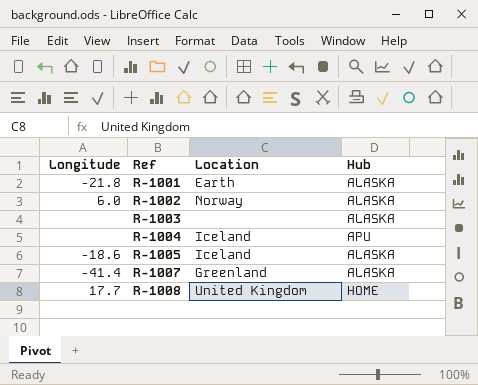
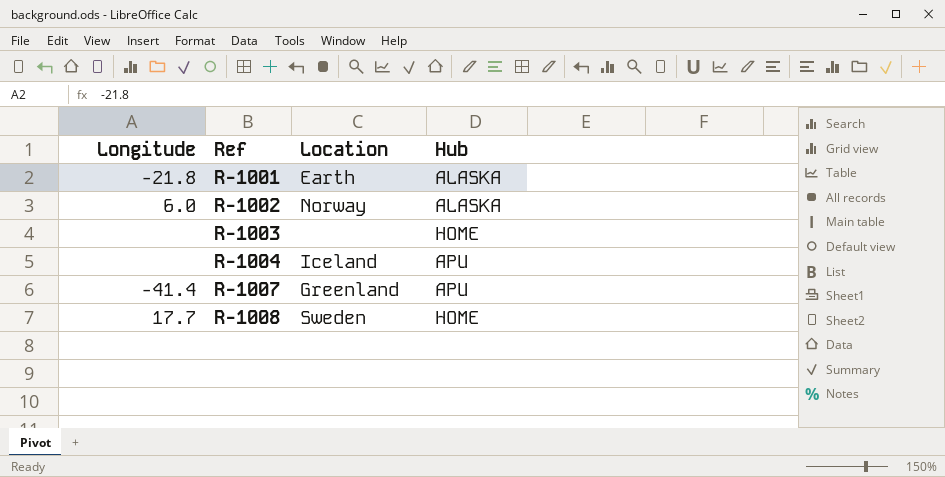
row R-1005: -18.6 | Iceland | ALASKA -> none
R-1003 | Hub: ALASKA -> HOME
R-1007 | Hub: ALASKA -> APU
R-1008 | Location: United Kingdom -> Sweden

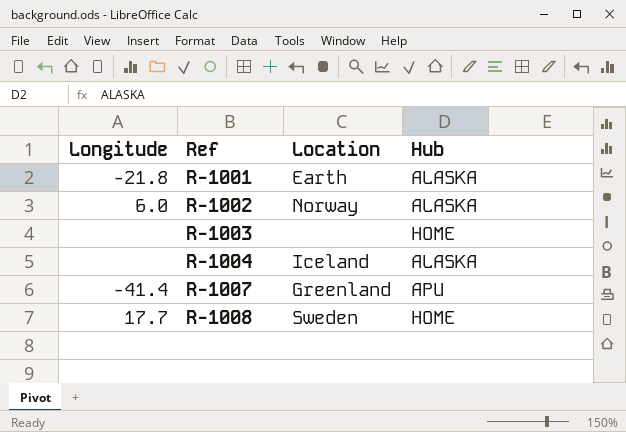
R-1004 | Hub: APU -> ALASKA

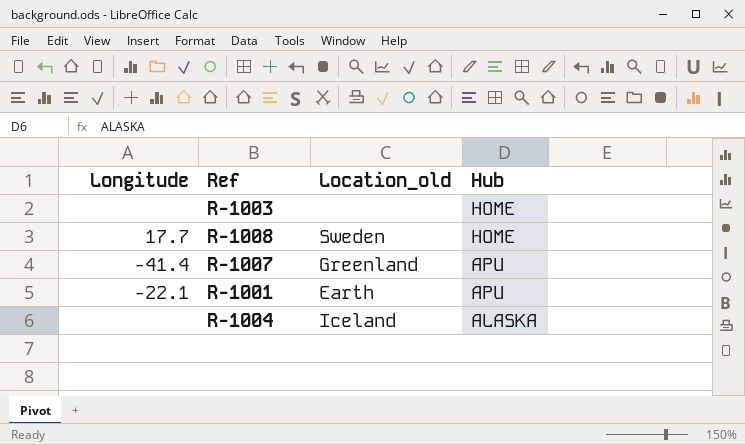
row order: Ref ascending -> Hub descending
column name: Location -> Location_old
row R-1002: 6.0 | Norway | ALASKA -> none
R-1001 | Longitude: -21.8 -> -22.1
R-1001 | Hub: ALASKA -> APU

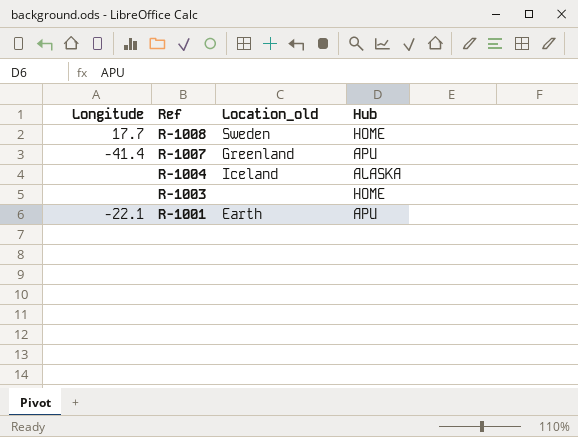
row order: Hub descending -> Ref descending

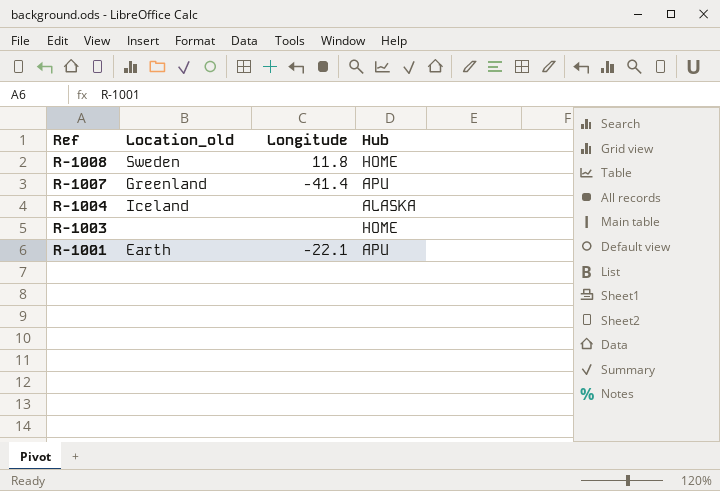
column Longitude | position: 1 -> 3
R-1008 | Longitude: 17.7 -> 11.8

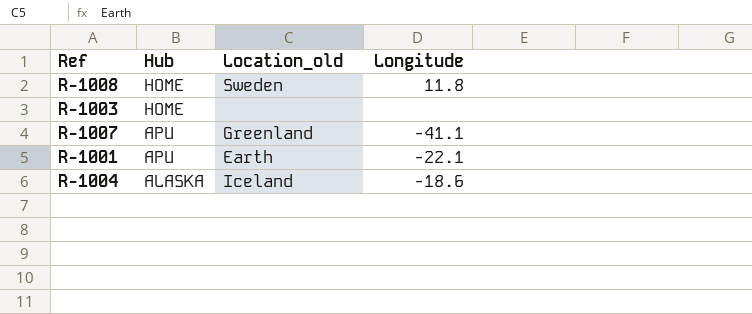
row order: Ref descending -> Hub descending
column Hub | position: 4 -> 2
R-1007 | Longitude: -41.4 -> -41.1
R-1004 | Longitude: none -> -18.6

